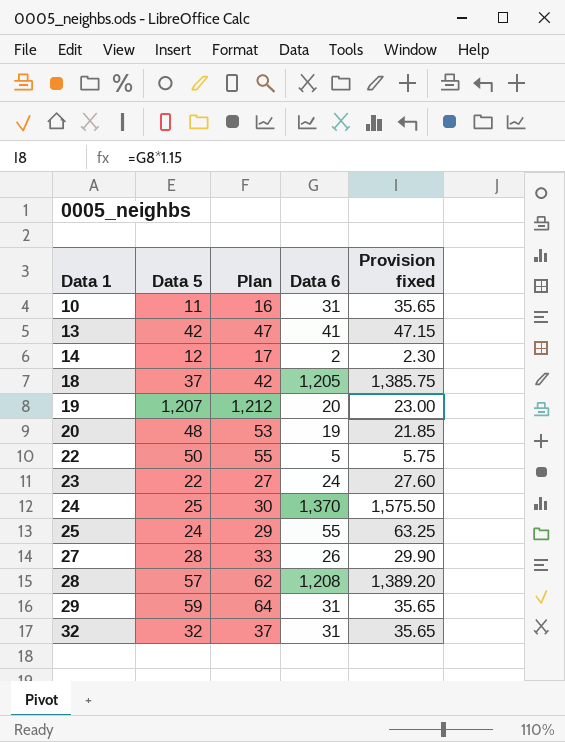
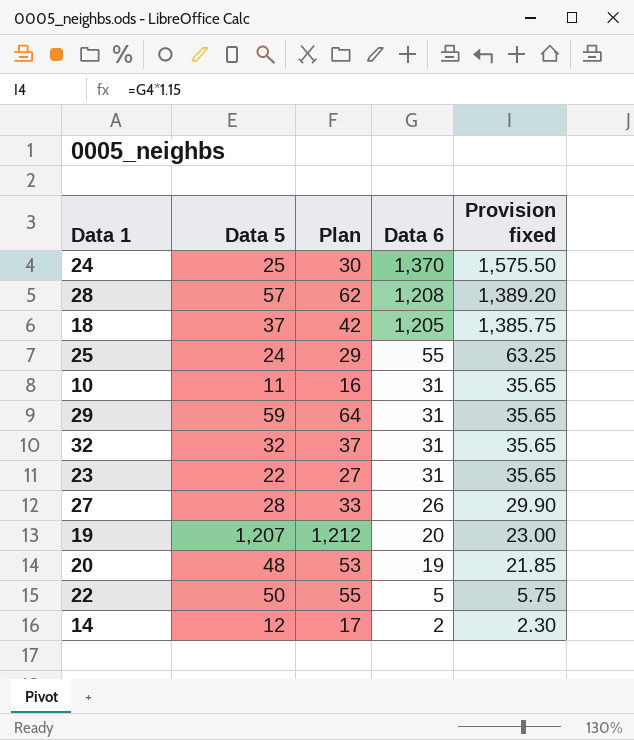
row order: Data 1 ascending -> Data 6 descending
row 13: 42 | 47 | 41 | 47.15 -> none
23 | Data 6: 24 -> 31
23 | Provision fixed: 27.60 -> 35.65

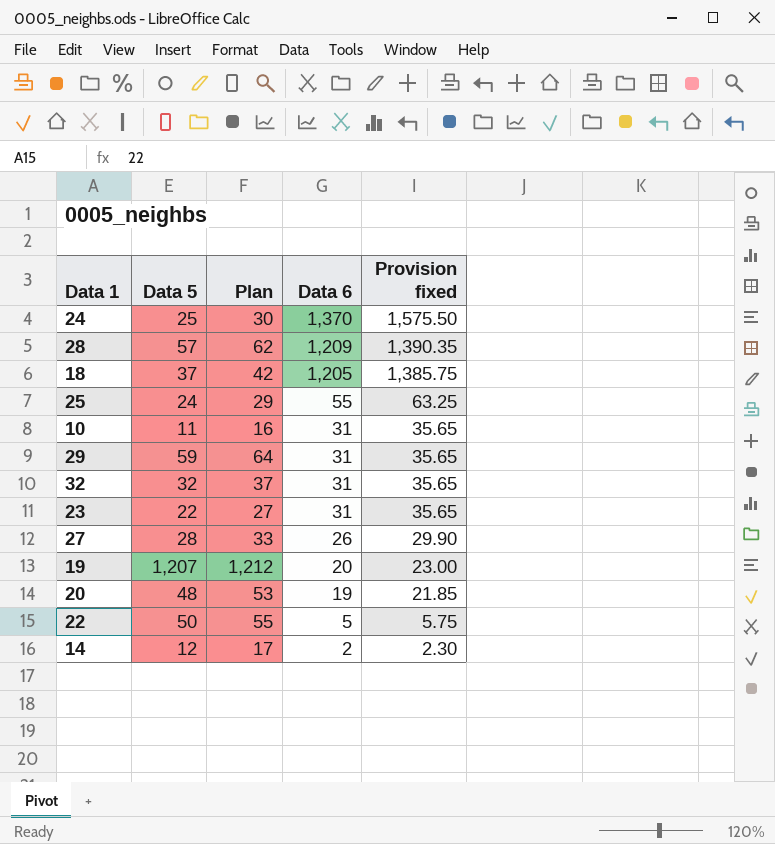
28 | Data 6: 1,208 -> 1,209
28 | Provision fixed: 1,389.20 -> 1,390.35

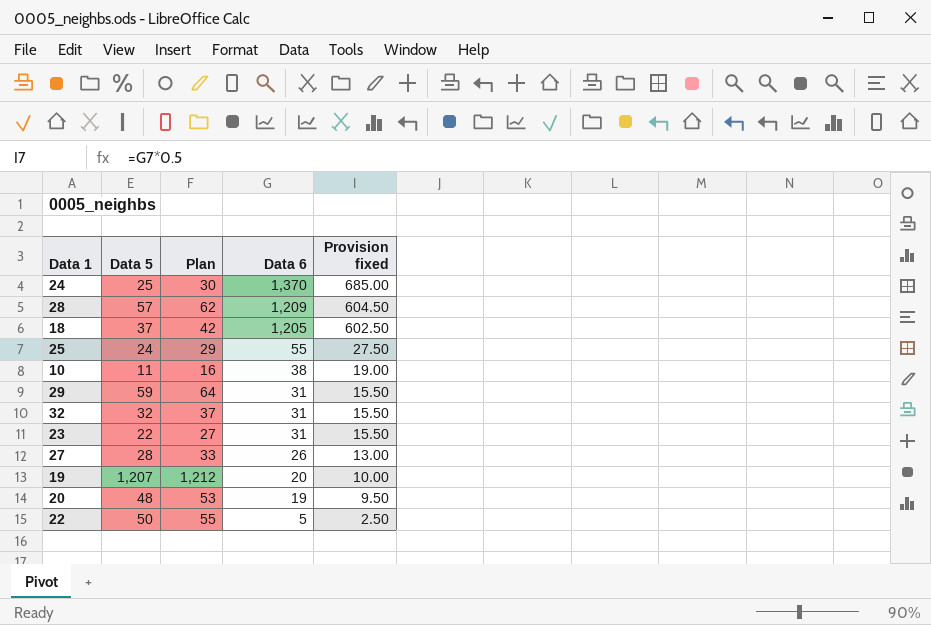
column Provision fixed | formula: [Data 6] * 1.15 -> [Data 6] * 0.5
row 14: 12 | 17 | 2 | 2.30 -> none
10 | Data 6: 31 -> 38

